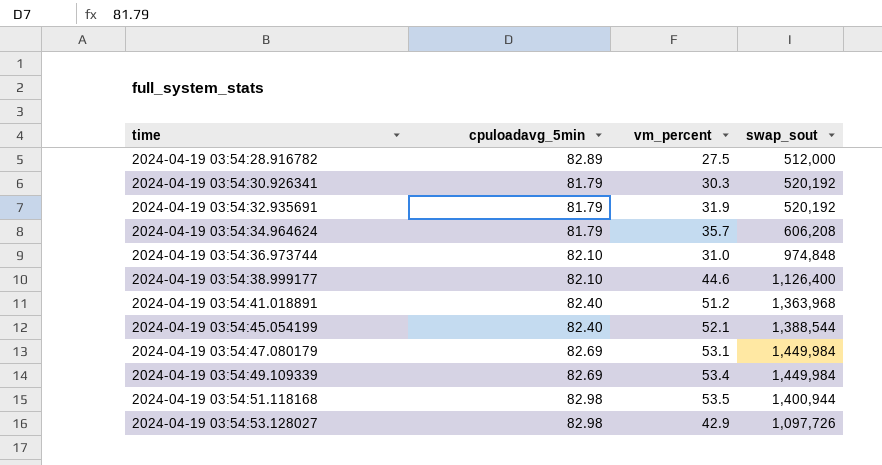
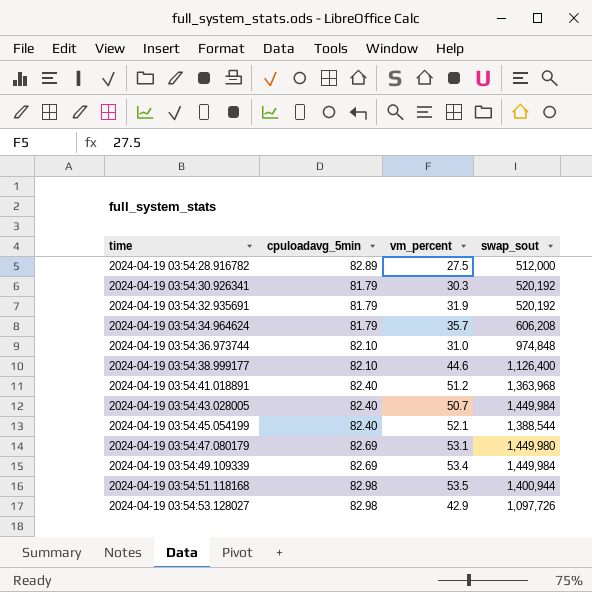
row 2024-04-19 03:54:43.028005: none -> 82.40 | 50.7 | 1,449,984
2024-04-19 03:54:47.080179 | swap_sout: 1,449,984 -> 1,449,980

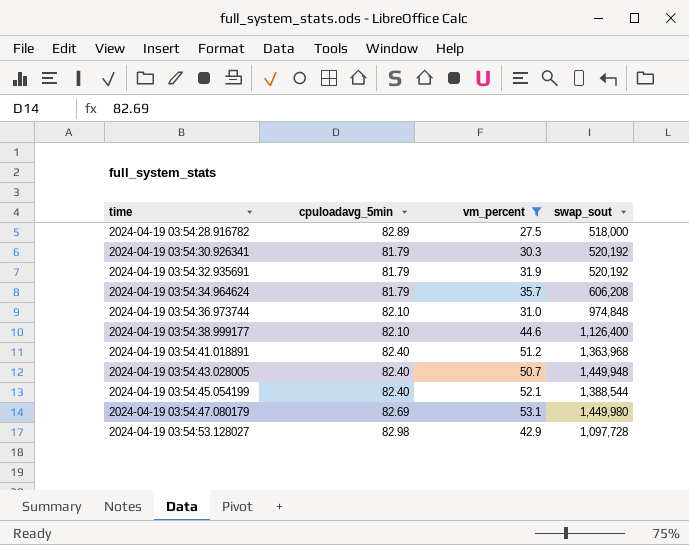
filter: none -> vm_percent <= 53.1
2024-04-19 03:54:28.916782 | swap_sout: 512,000 -> 518,000
2024-04-19 03:54:43.028005 | swap_sout: 1,449,984 -> 1,449,948
2024-04-19 03:54:53.128027 | swap_sout: 1,097,726 -> 1,097,728

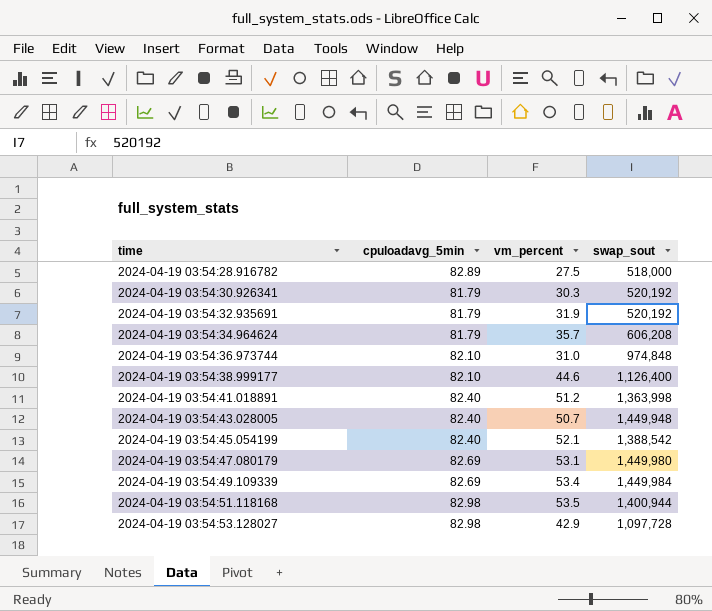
filter: vm_percent <= 53.1 -> none
2024-04-19 03:54:41.018891 | swap_sout: 1,363,968 -> 1,363,998
2024-04-19 03:54:45.054199 | swap_sout: 1,388,544 -> 1,388,542

